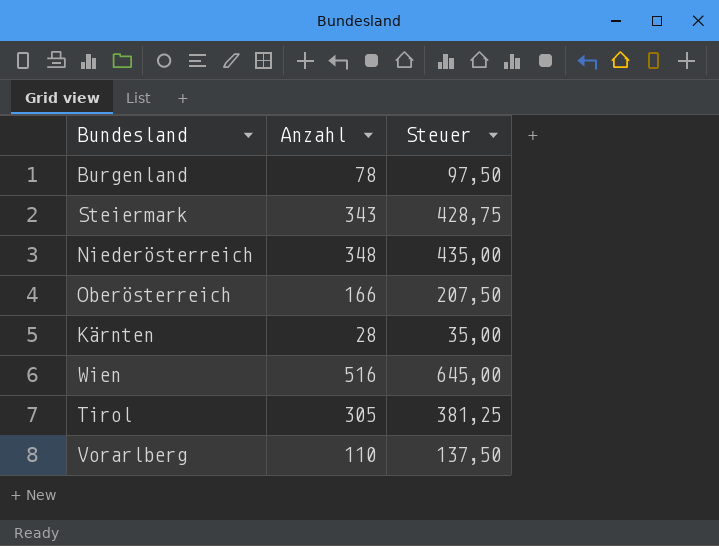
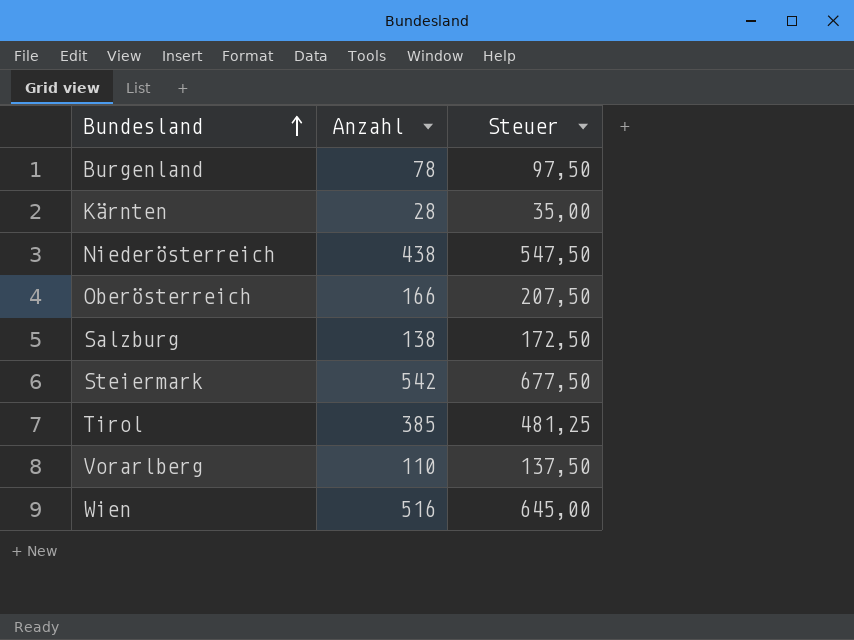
row order: none -> Bundesland ascending
Niederösterreich | Anzahl: 348 -> 438
Niederösterreich | Steuer: 435,00 -> 547,50
row Salzburg: none -> 138 | 172,50
Steiermark | Anzahl: 343 -> 542
Steiermark | Steuer: 428,75 -> 677,50
Tirol | Anzahl: 305 -> 385
Tirol | Steuer: 381,25 -> 481,25

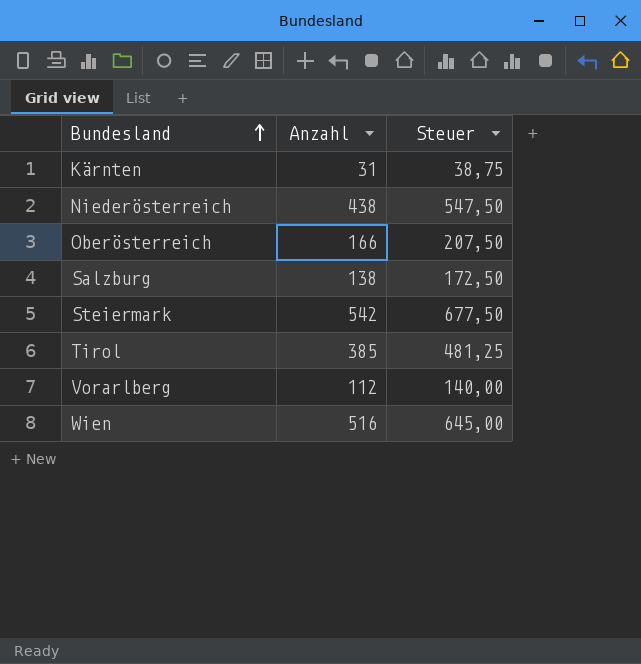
row Burgenland: 78 | 97,50 -> none
Kärnten | Anzahl: 28 -> 31
Kärnten | Steuer: 35,00 -> 38,75
Vorarlberg | Anzahl: 110 -> 112
Vorarlberg | Steuer: 137,50 -> 140,00

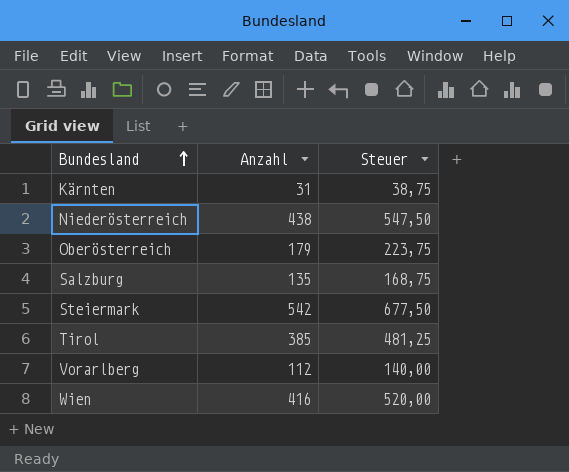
Oberösterreich | Anzahl: 166 -> 179
Oberösterreich | Steuer: 207,50 -> 223,75
Salzburg | Anzahl: 138 -> 135
Salzburg | Steuer: 172,50 -> 168,75
Wien | Anzahl: 516 -> 416
Wien | Steuer: 645,00 -> 520,00

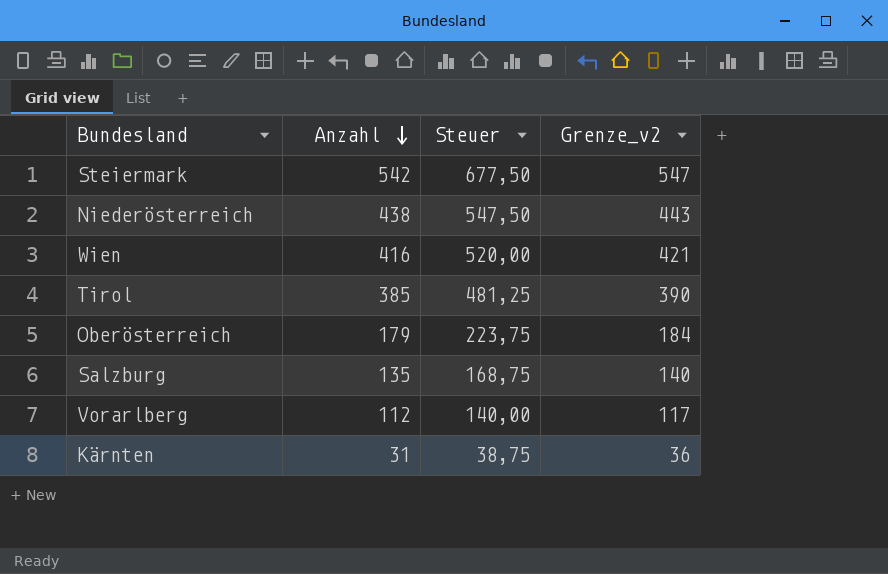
row order: Bundesland ascending -> Anzahl descending
column Grenze_v2 | formula: none -> [Anzahl] + 5

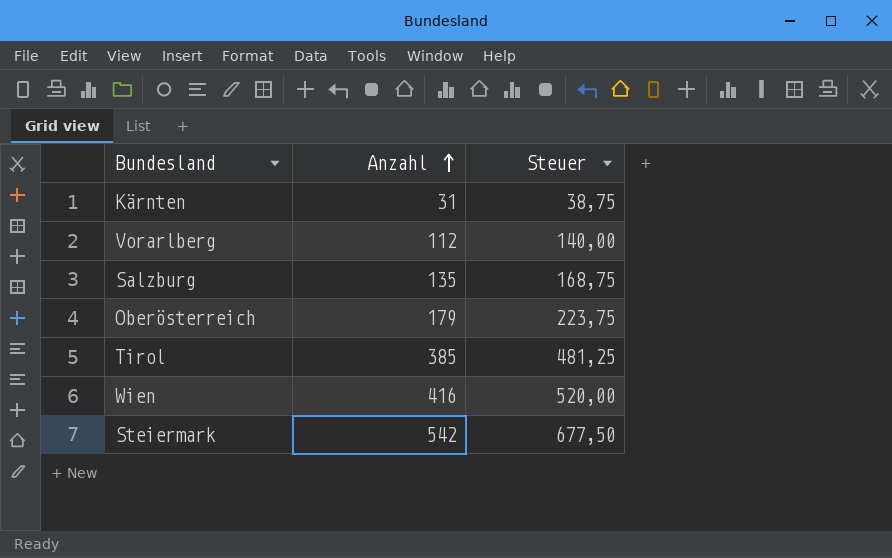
row order: Anzahl descending -> Anzahl ascending
column Grenze_v2 | formula: [Anzahl] + 5 -> none
row Niederösterreich: 438 | 547,50 | 443 -> none

